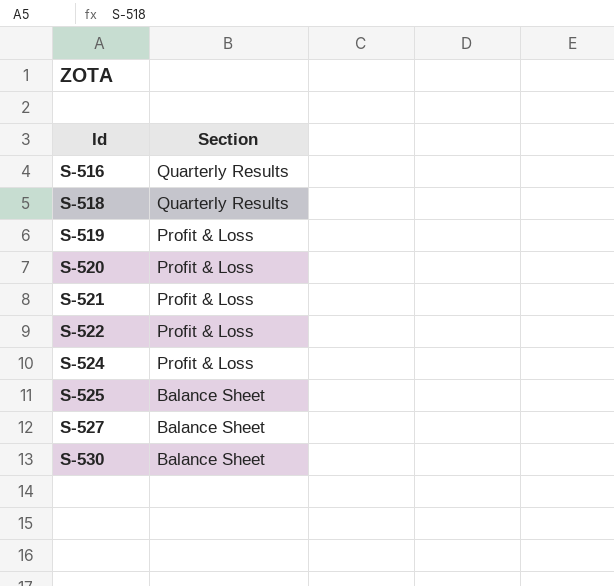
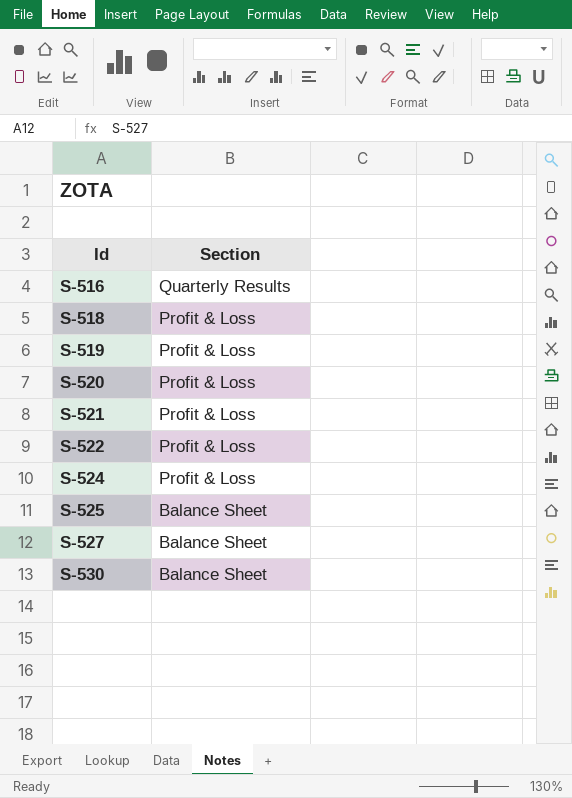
S-518 | Section: Quarterly Results -> Profit & Loss

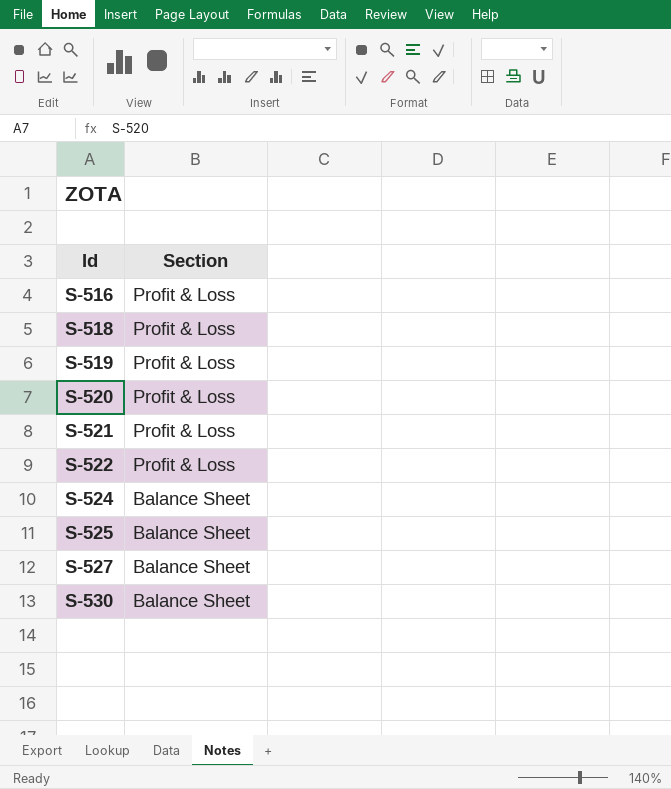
S-516 | Section: Quarterly Results -> Profit & Loss
S-524 | Section: Profit & Loss -> Balance Sheet

